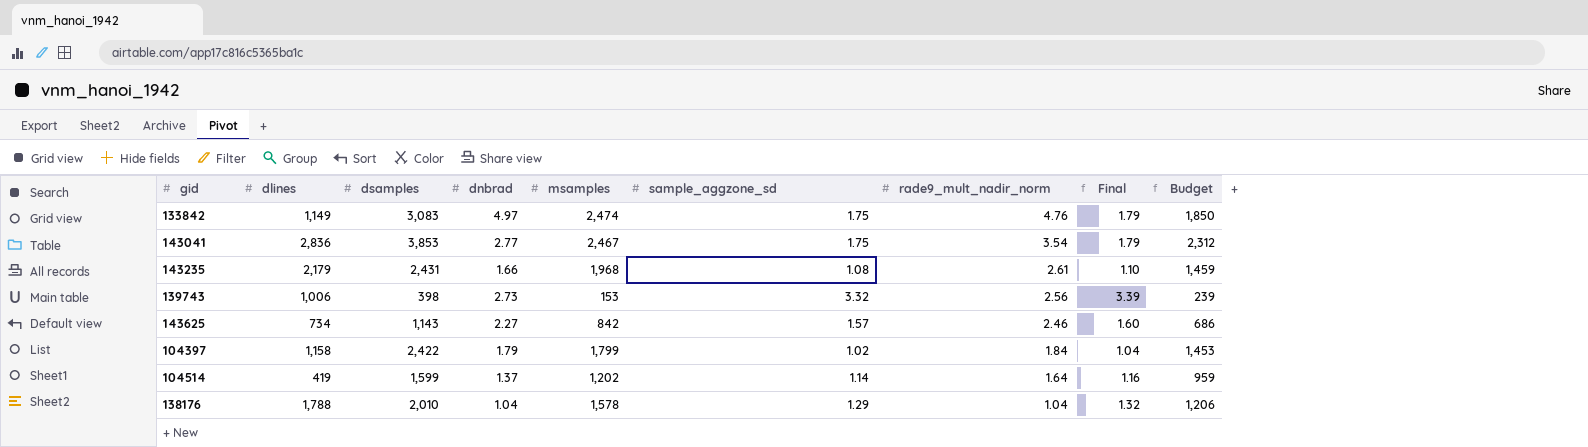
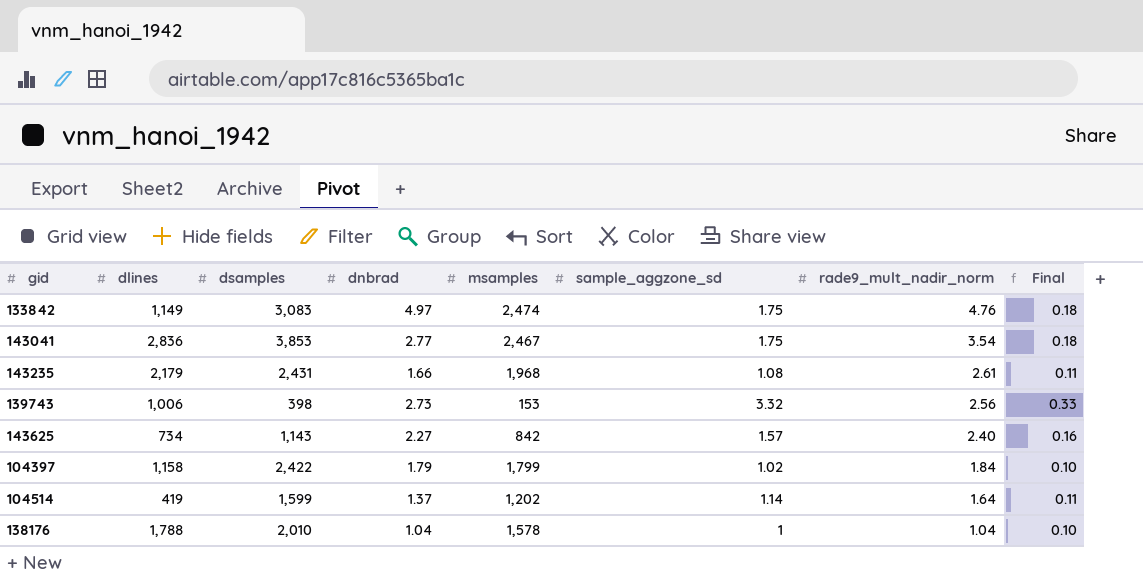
column Budget | formula: [dsamples] * 0.6 -> none
column Final | formula: [sample_aggzone_sd] * 1.02 -> [sample_aggzone_sd] * 0.1
143625 | rade9_mult_nadir_norm: 2.46 -> 2.40
138176 | sample_aggzone_sd: 1.29 -> 1

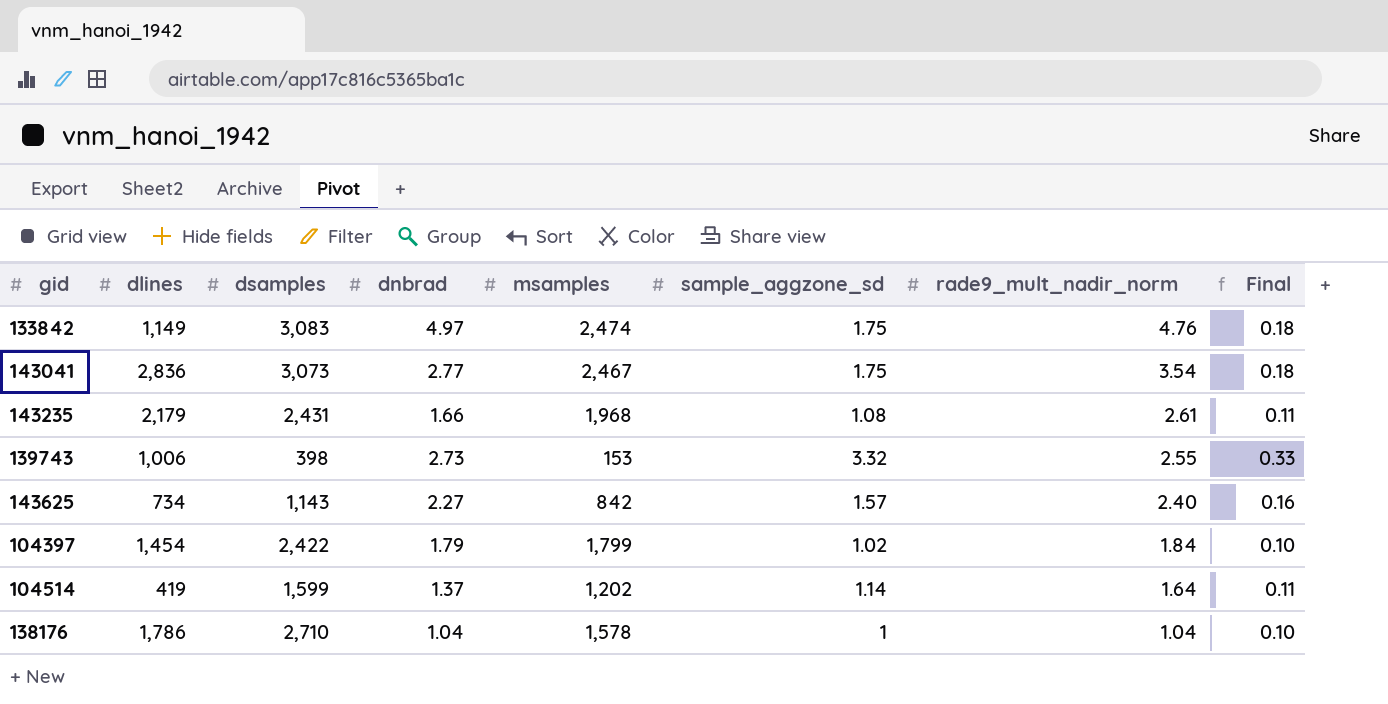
143041 | dsamples: 3,853 -> 3,073
139743 | rade9_mult_nadir_norm: 2.56 -> 2.55
104397 | dlines: 1,158 -> 1,454
138176 | dlines: 1,788 -> 1,786
138176 | dsamples: 2,010 -> 2,710

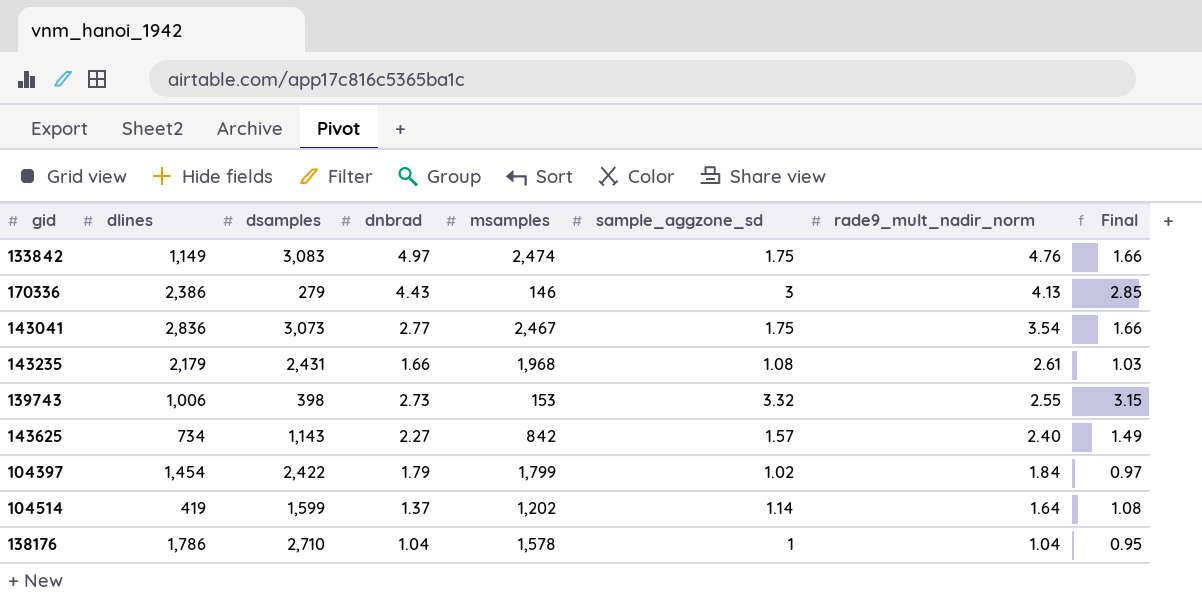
column Final | formula: [sample_aggzone_sd] * 0.1 -> [sample_aggzone_sd] * 0.95
row 170336: none -> 2,386 | 279 | 4.43 | 146 | 3 | 4.13 | 2.85

